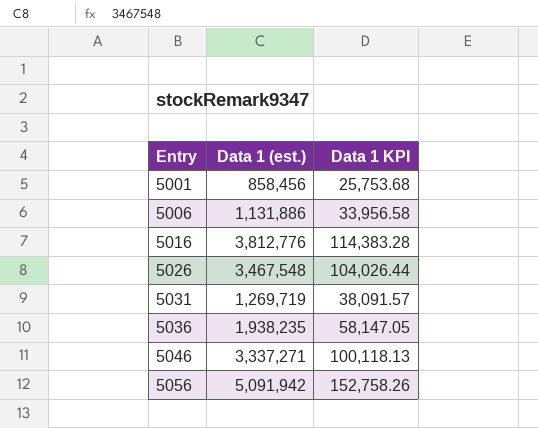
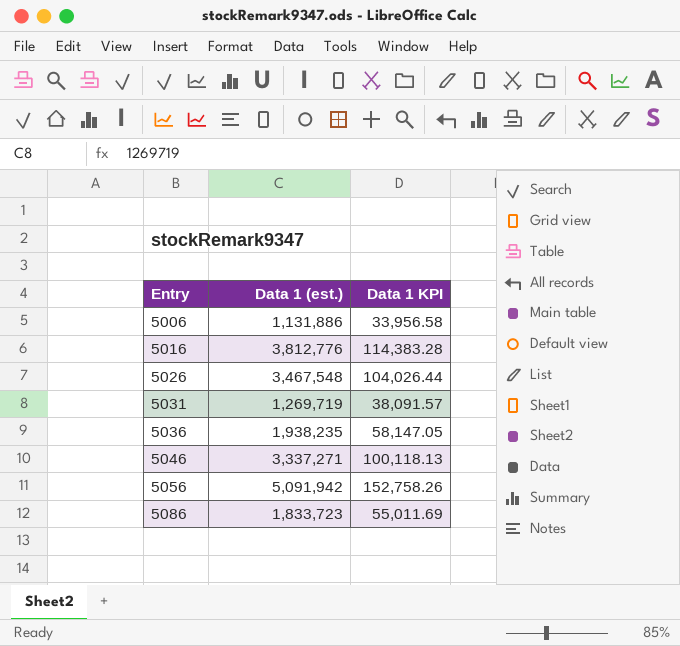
row 5001: 858,456 | 25,753.68 -> none
row 5086: none -> 1,833,723 | 55,011.69

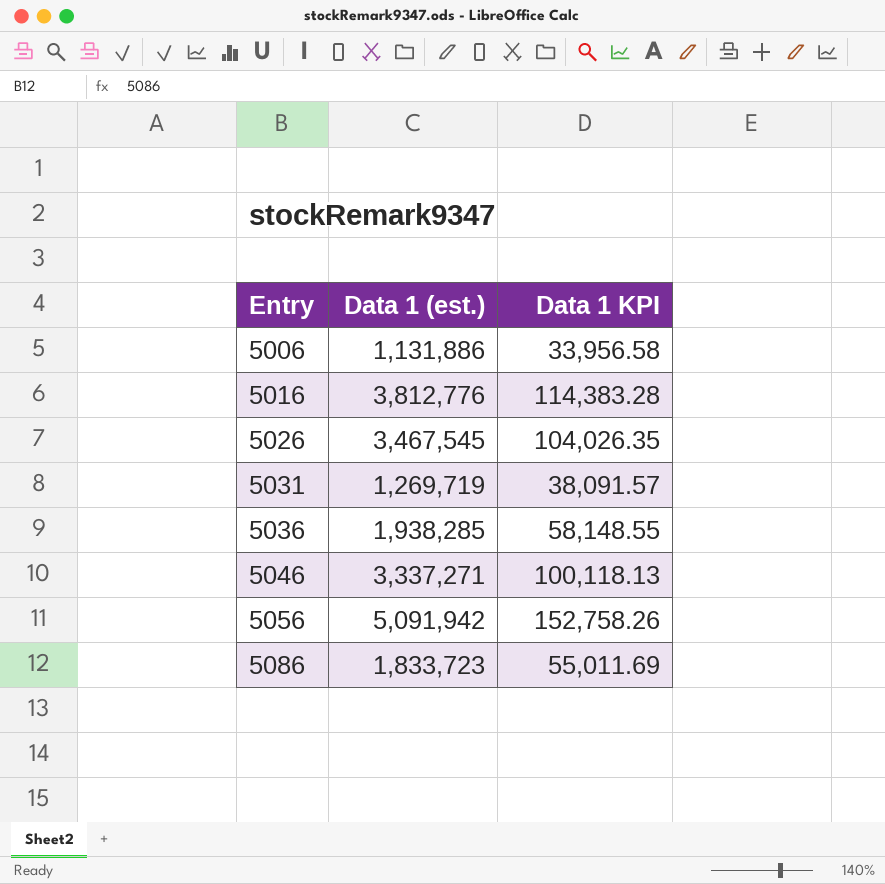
5026 | Data 1 (est.): 3,467,548 -> 3,467,545
5026 | Data 1 KPI: 104,026.44 -> 104,026.35
5036 | Data 1 (est.): 1,938,235 -> 1,938,285
5036 | Data 1 KPI: 58,147.05 -> 58,148.55

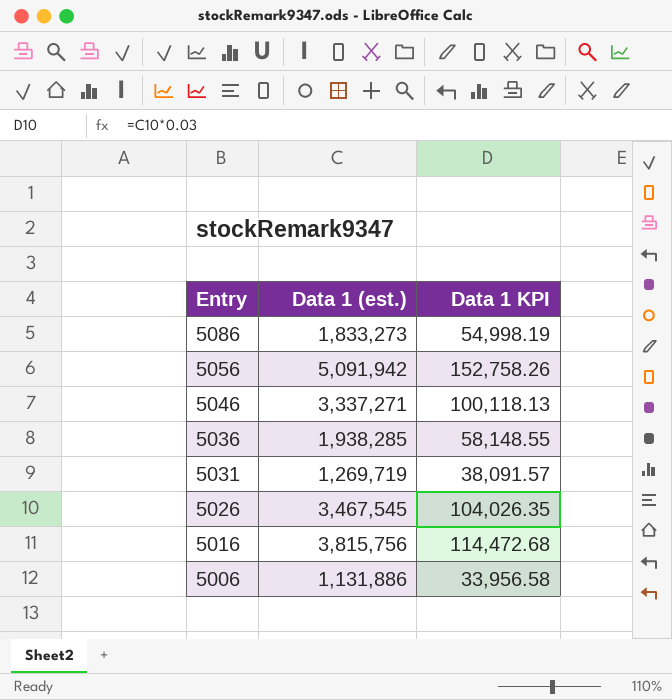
row order: Entry ascending -> Entry descending
5086 | Data 1 (est.): 1,833,723 -> 1,833,273
5086 | Data 1 KPI: 55,011.69 -> 54,998.19
5016 | Data 1 (est.): 3,812,776 -> 3,815,756
5016 | Data 1 KPI: 114,383.28 -> 114,472.68

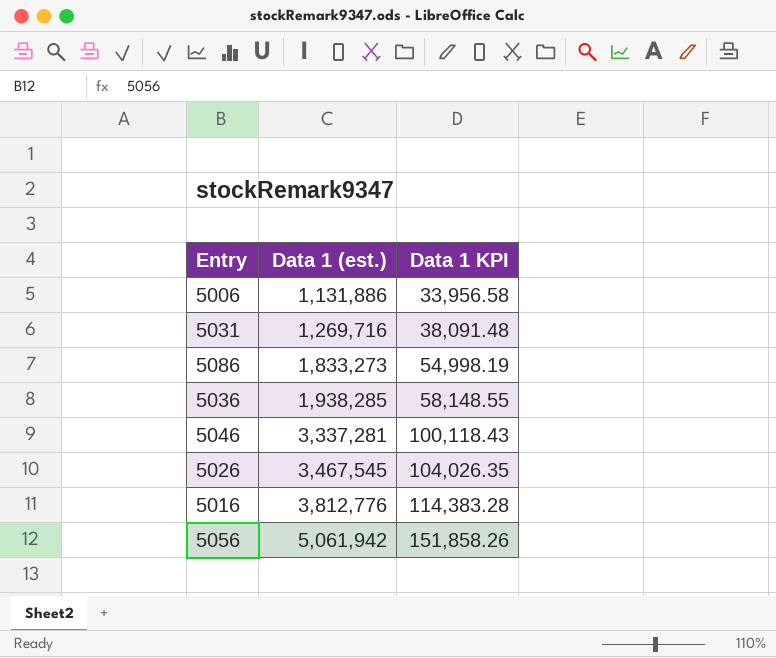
row order: Entry descending -> Data 1 (est.) ascending
5031 | Data 1 (est.): 1,269,719 -> 1,269,716
5031 | Data 1 KPI: 38,091.57 -> 38,091.48
5046 | Data 1 (est.): 3,337,271 -> 3,337,281
5046 | Data 1 KPI: 100,118.13 -> 100,118.43
5016 | Data 1 (est.): 3,815,756 -> 3,812,776
5016 | Data 1 KPI: 114,472.68 -> 114,383.28
5056 | Data 1 (est.): 5,091,942 -> 5,061,942
5056 | Data 1 KPI: 152,758.26 -> 151,858.26

